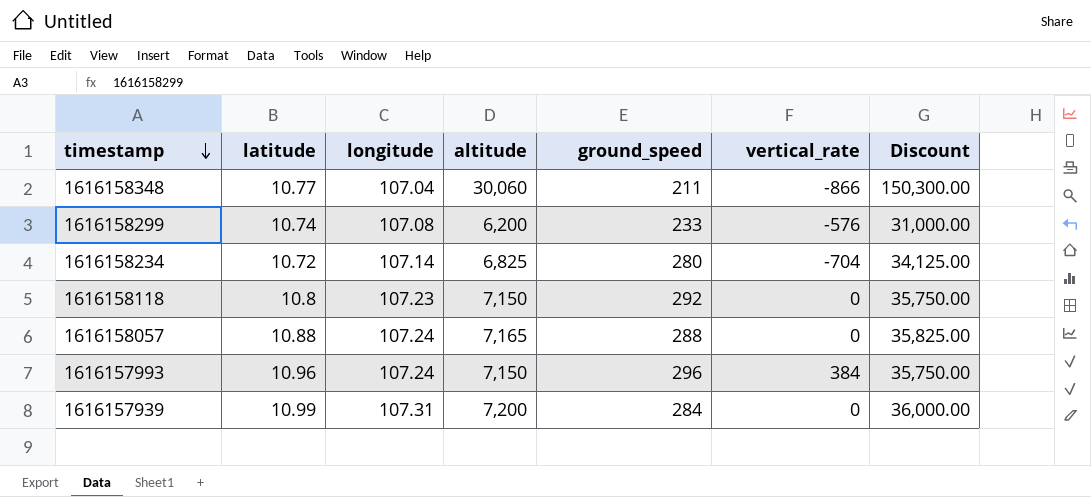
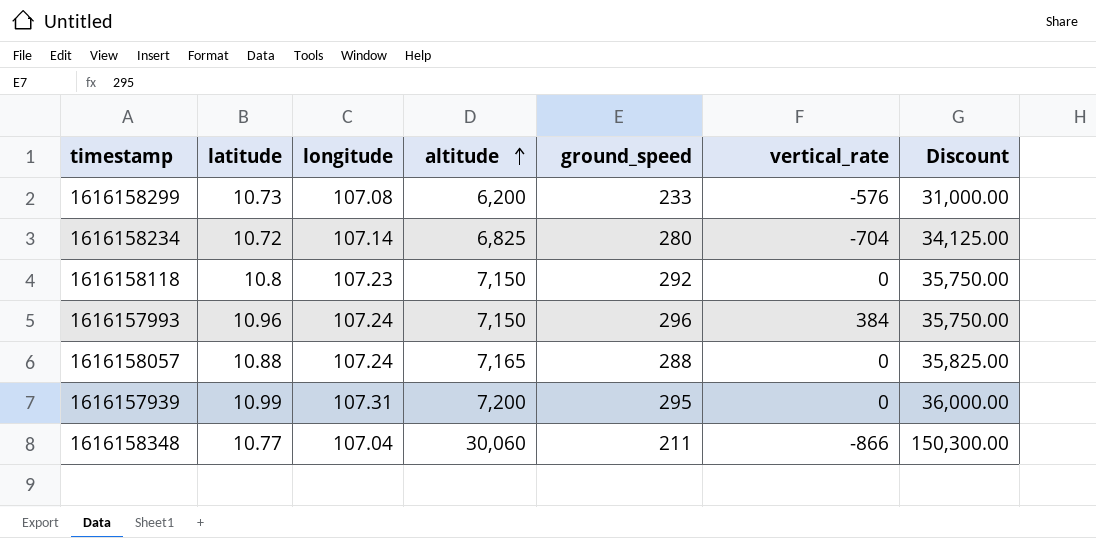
row order: timestamp descending -> altitude ascending
1616158299 | latitude: 10.74 -> 10.73
1616157939 | ground_speed: 284 -> 295

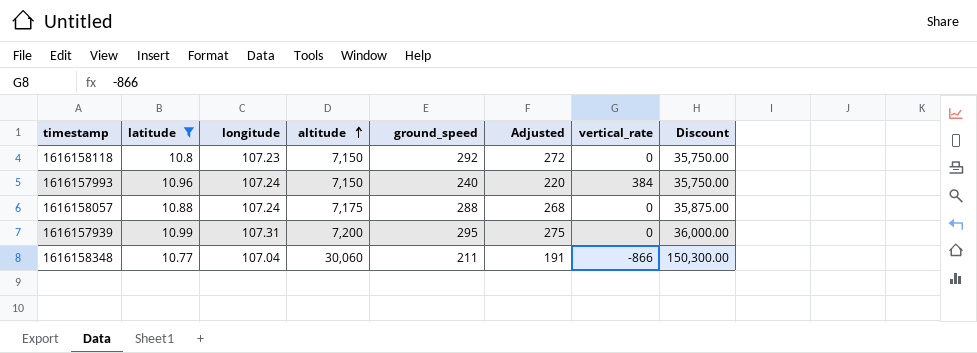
filter: none -> latitude >= 10.77
column Adjusted | formula: none -> [ground_speed] - 20
1616157993 | ground_speed: 296 -> 240
1616158057 | altitude: 7,165 -> 7,175
1616158057 | Discount: 35,825.00 -> 35,875.00

